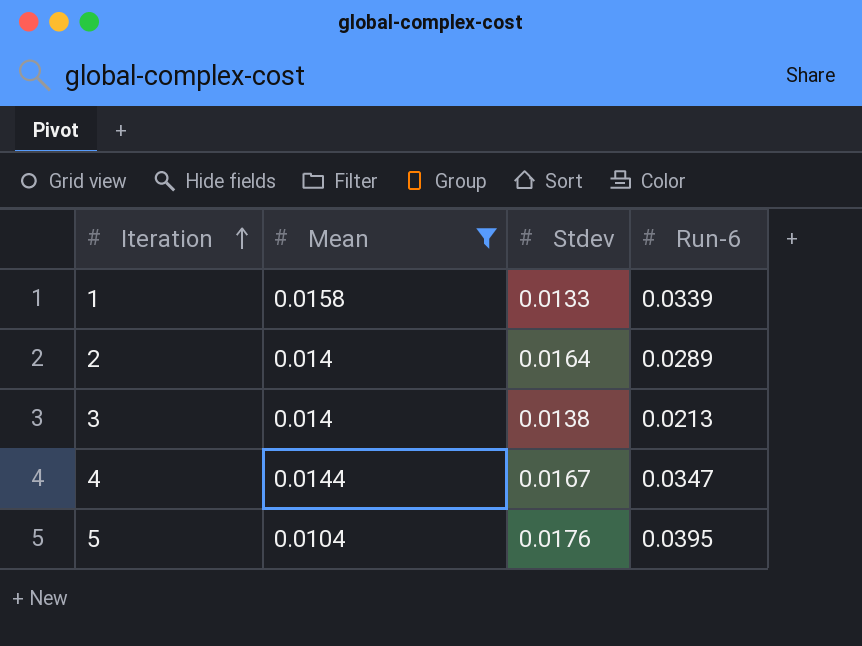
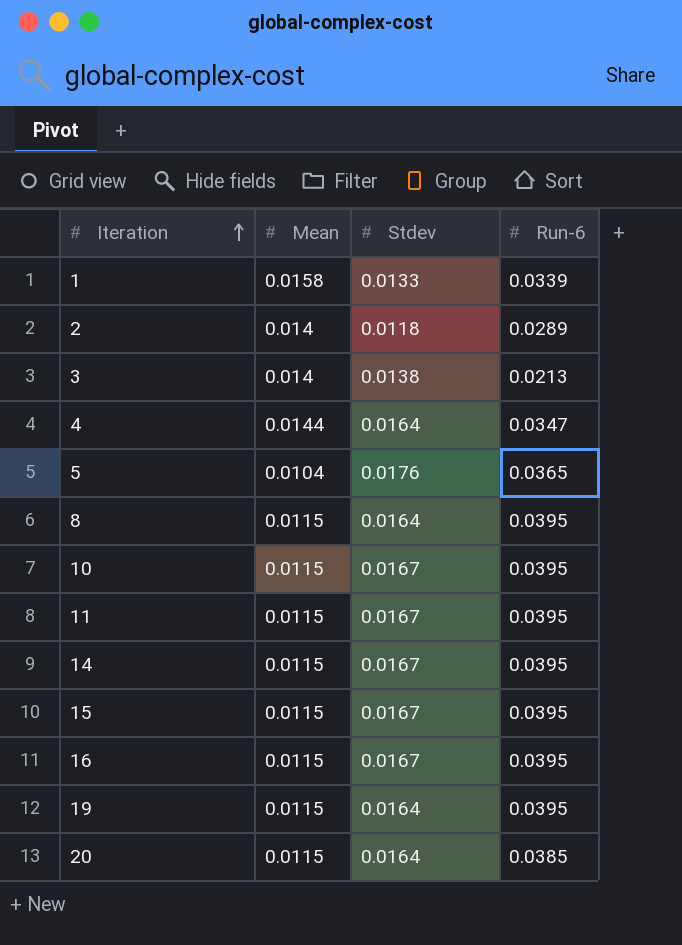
filter: Mean != 0.0115 -> none
2 | Stdev: 0.0164 -> 0.0118
4 | Stdev: 0.0167 -> 0.0164
5 | Run-6: 0.0395 -> 0.0365

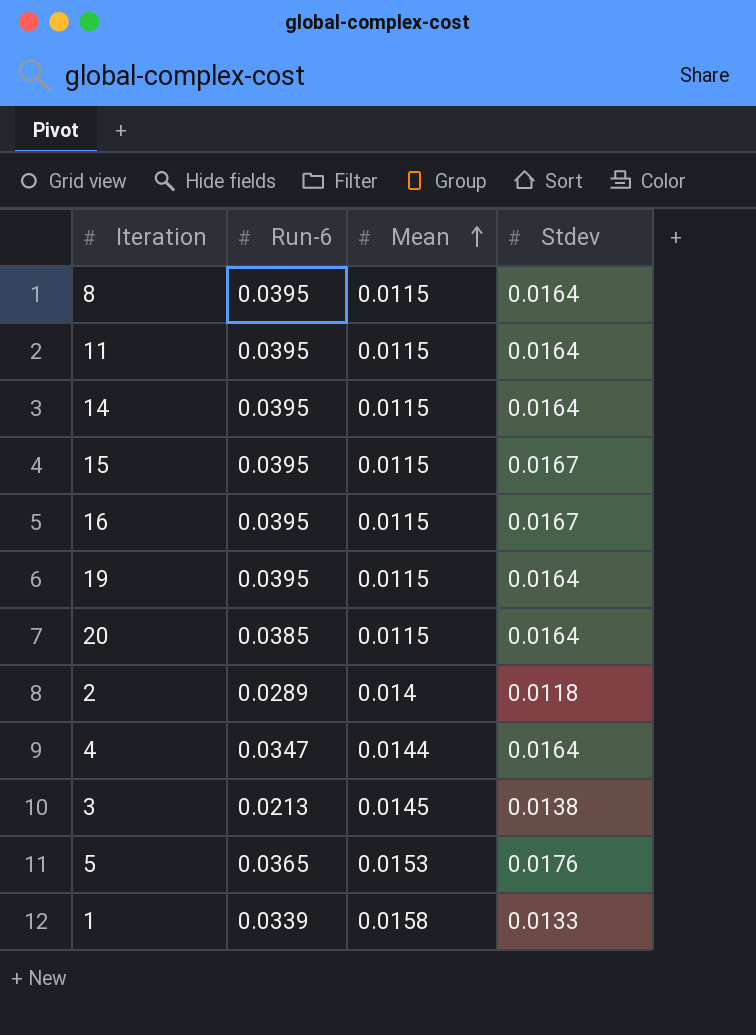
row order: Iteration ascending -> Mean ascending
column Run-6 | position: 4 -> 2
row 10: 0.0115 | 0.0167 | 0.0395 -> none
11 | Stdev: 0.0167 -> 0.0164
14 | Stdev: 0.0167 -> 0.0164
3 | Mean: 0.014 -> 0.0145
5 | Mean: 0.0104 -> 0.0153

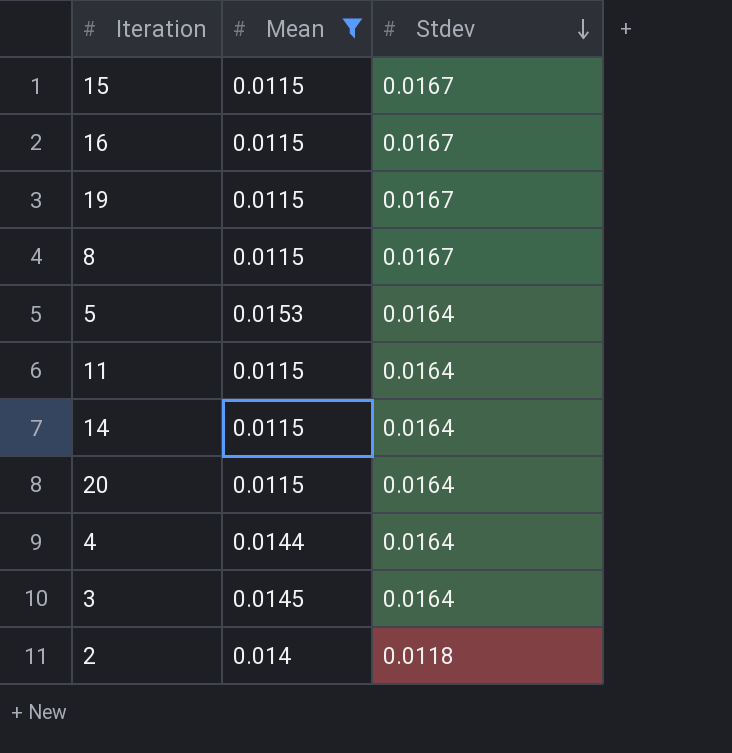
filter: none -> Mean != 0.0158
row order: Mean ascending -> Stdev descending
column Run-6 | position: 2 -> none
19 | Stdev: 0.0164 -> 0.0167
8 | Stdev: 0.0164 -> 0.0167
5 | Stdev: 0.0176 -> 0.0164
3 | Stdev: 0.0138 -> 0.0164

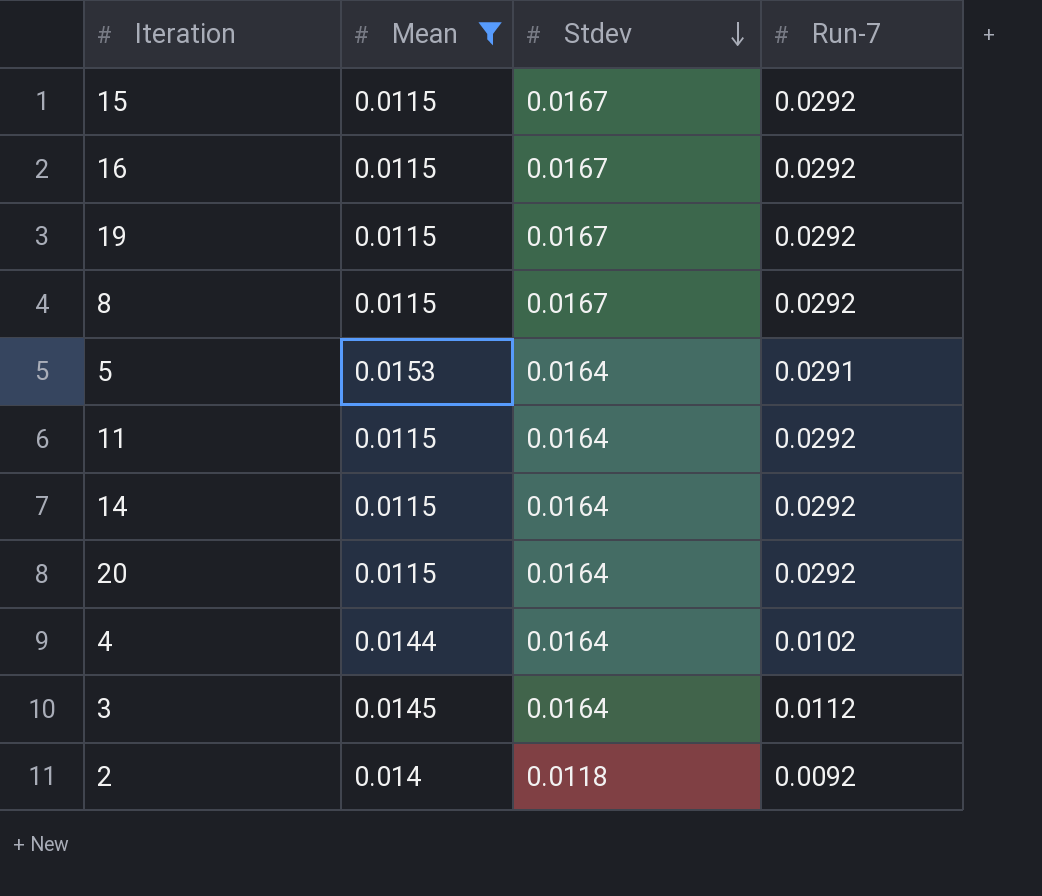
column Run-7 | position: none -> 4

